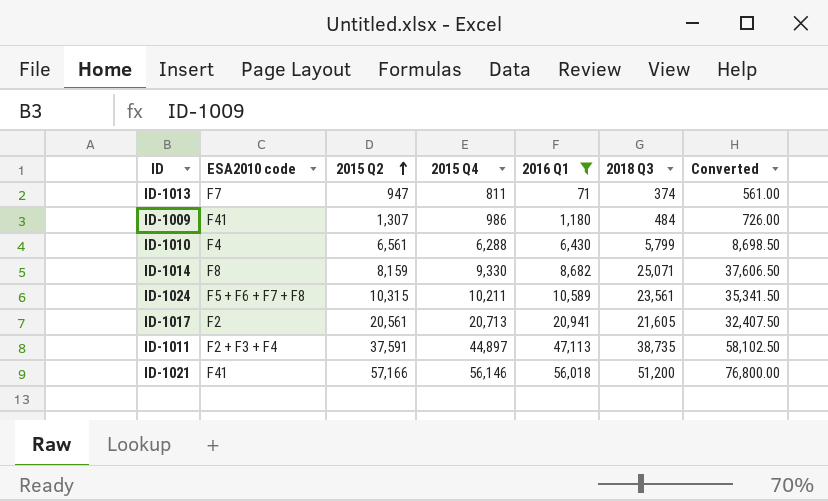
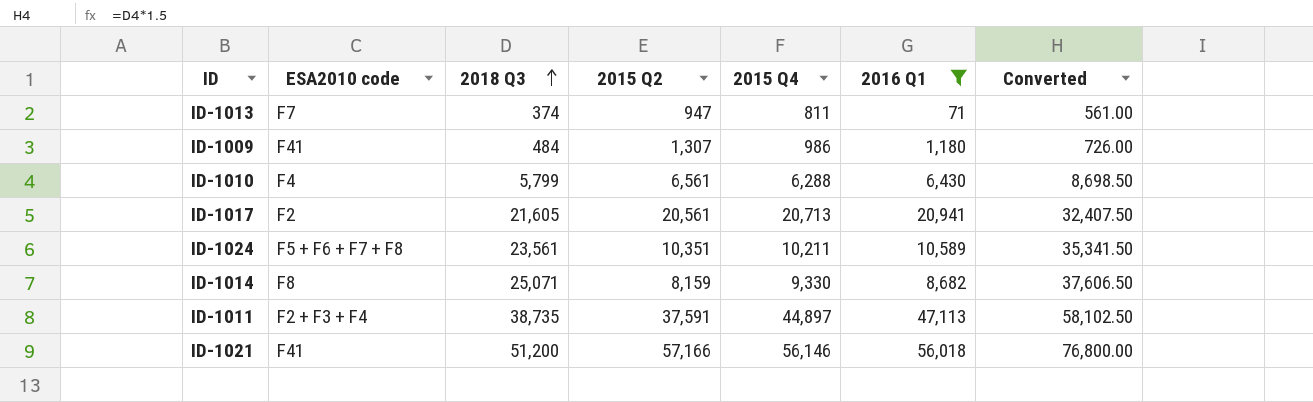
row order: 2015 Q2 ascending -> 2018 Q3 ascending
column 2018 Q3 | position: 6 -> 3
ID-1024 | 2015 Q2: 10,315 -> 10,351

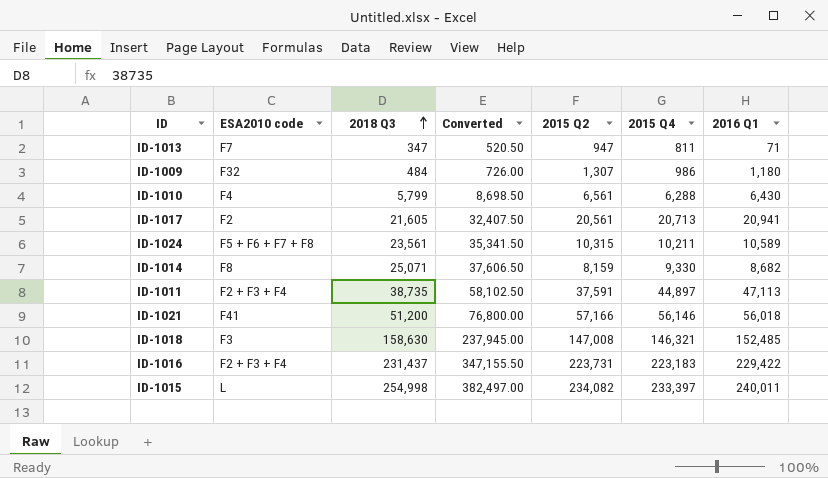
filter: 2016 Q1 <= 56,018 -> none
column Converted | position: 7 -> 4
ID-1013 | 2018 Q3: 374 -> 347
ID-1013 | Converted: 561.00 -> 520.50
ID-1009 | ESA2010 code: F41 -> F32
ID-1024 | 2015 Q2: 10,351 -> 10,315

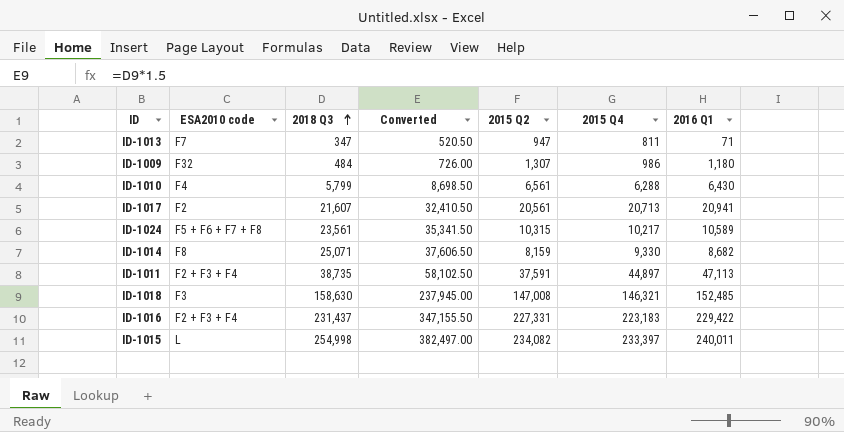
row ID-1021: F41 | 51,200 | 76,800.00 | 57,166 | 56,146 | 56,018 -> none
ID-1017 | 2018 Q3: 21,605 -> 21,607
ID-1017 | Converted: 32,407.50 -> 32,410.50
ID-1024 | 2015 Q4: 10,211 -> 10,217
ID-1016 | 2015 Q2: 223,731 -> 227,331

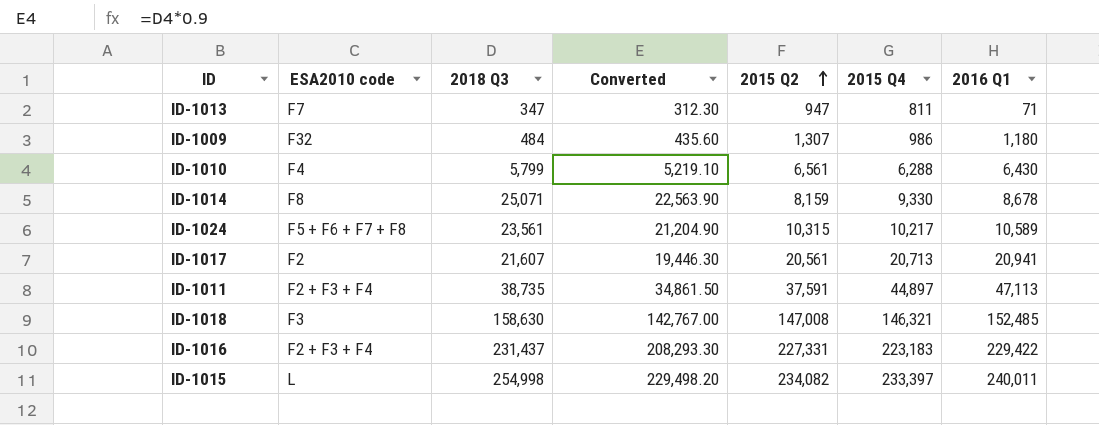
row order: 2018 Q3 ascending -> 2015 Q2 ascending
column Converted | formula: [2018 Q3] * 1.5 -> [2018 Q3] * 0.9
ID-1014 | 2016 Q1: 8,682 -> 8,678

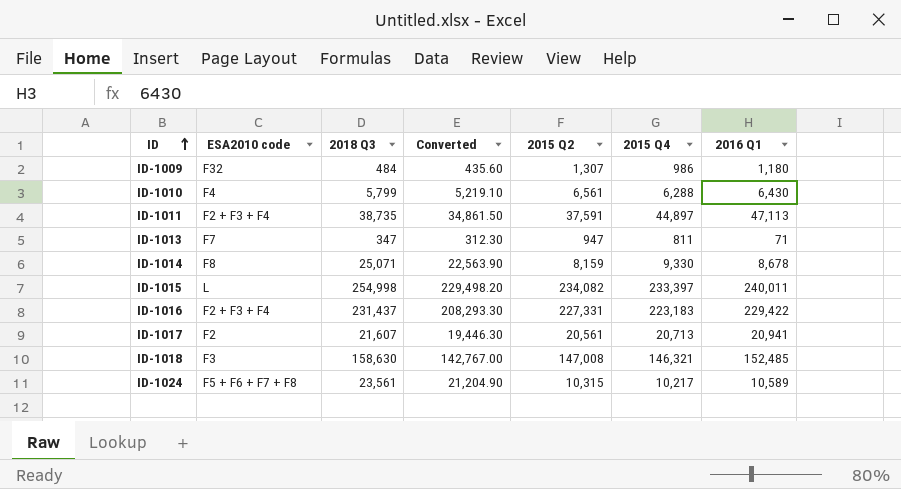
row order: 2015 Q2 ascending -> ID ascending

